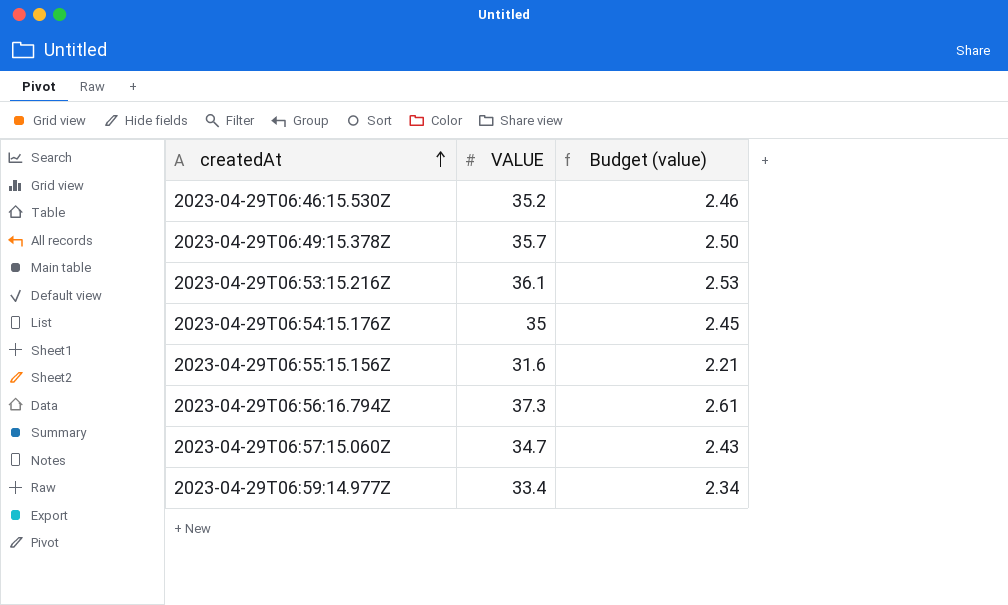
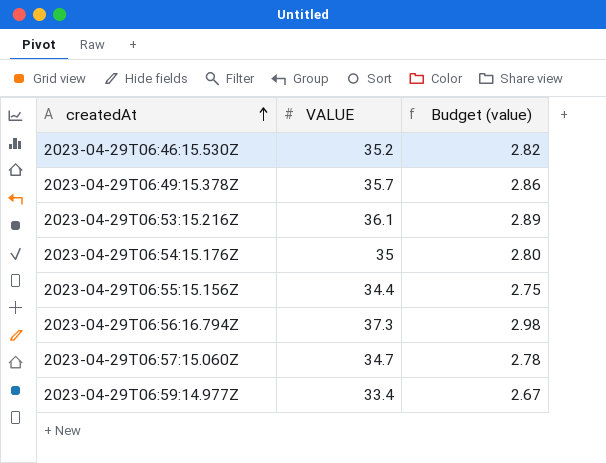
column Budget (value) | formula: [VALUE] * 0.07 -> [VALUE] * 0.08
2023-04-29T06:55:15.156Z | VALUE: 31.6 -> 34.4

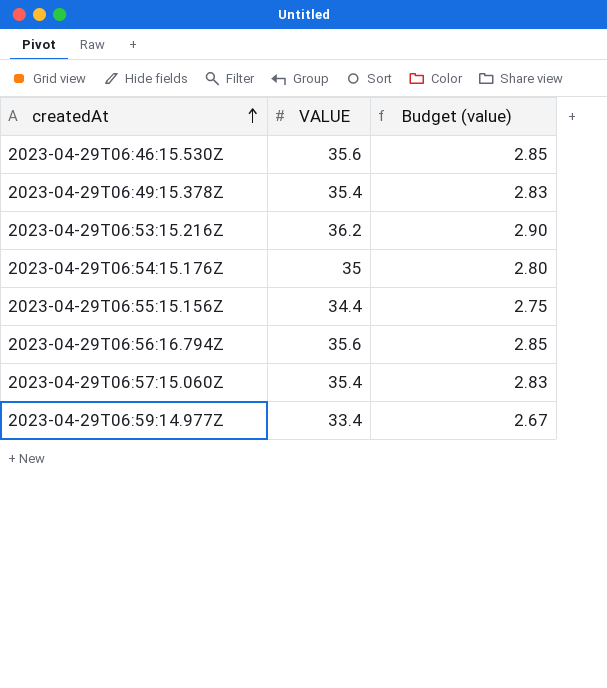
2023-04-29T06:46:15.530Z | VALUE: 35.2 -> 35.6
2023-04-29T06:46:15.530Z | Budget (value): 2.82 -> 2.85
2023-04-29T06:49:15.378Z | VALUE: 35.7 -> 35.4
2023-04-29T06:49:15.378Z | Budget (value): 2.86 -> 2.83
2023-04-29T06:53:15.216Z | VALUE: 36.1 -> 36.2
2023-04-29T06:53:15.216Z | Budget (value): 2.89 -> 2.90
2023-04-29T06:56:16.794Z | VALUE: 37.3 -> 35.6
2023-04-29T06:56:16.794Z | Budget (value): 2.98 -> 2.85
2023-04-29T06:57:15.060Z | VALUE: 34.7 -> 35.4
2023-04-29T06:57:15.060Z | Budget (value): 2.78 -> 2.83

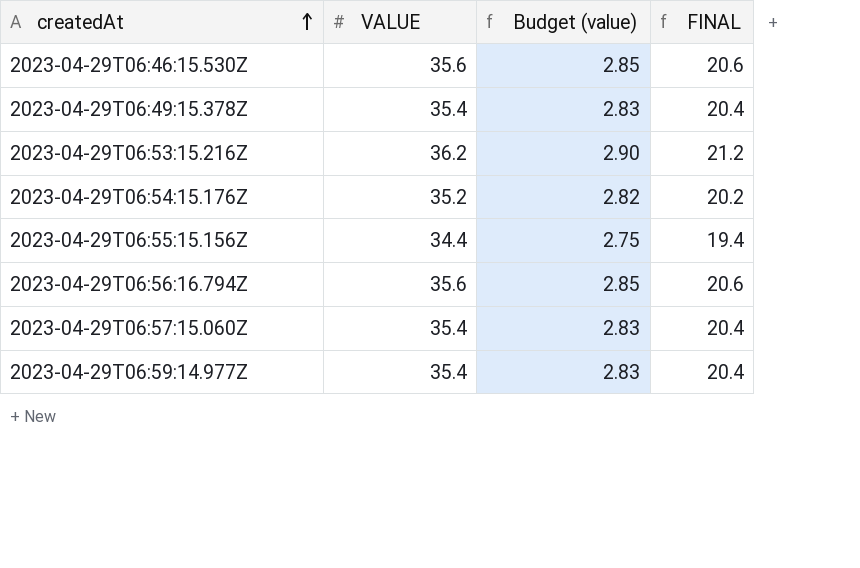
column FINAL | formula: none -> [VALUE] - 15
2023-04-29T06:54:15.176Z | VALUE: 35 -> 35.2
2023-04-29T06:54:15.176Z | Budget (value): 2.80 -> 2.82
2023-04-29T06:59:14.977Z | VALUE: 33.4 -> 35.4
2023-04-29T06:59:14.977Z | Budget (value): 2.67 -> 2.83

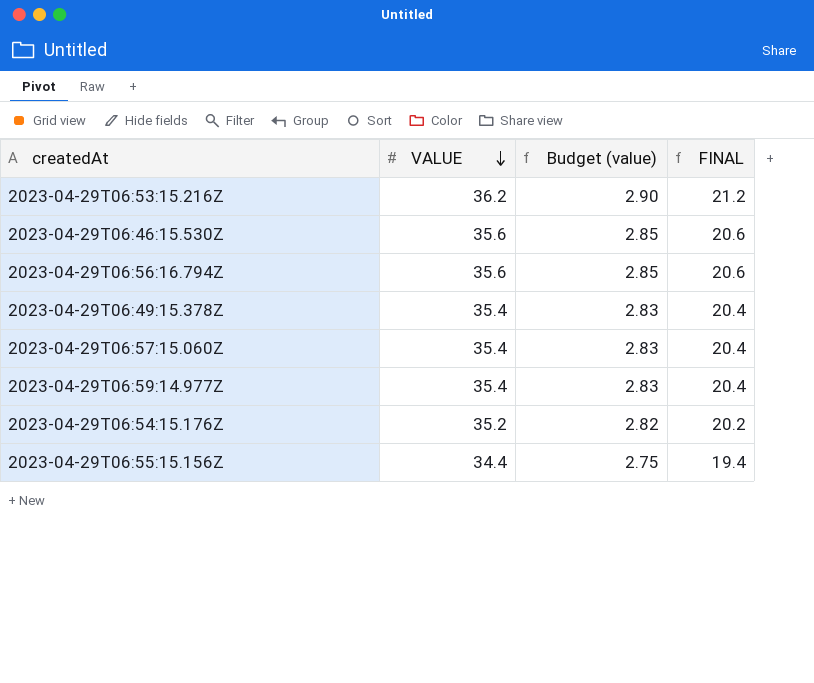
row order: createdAt ascending -> VALUE descending

